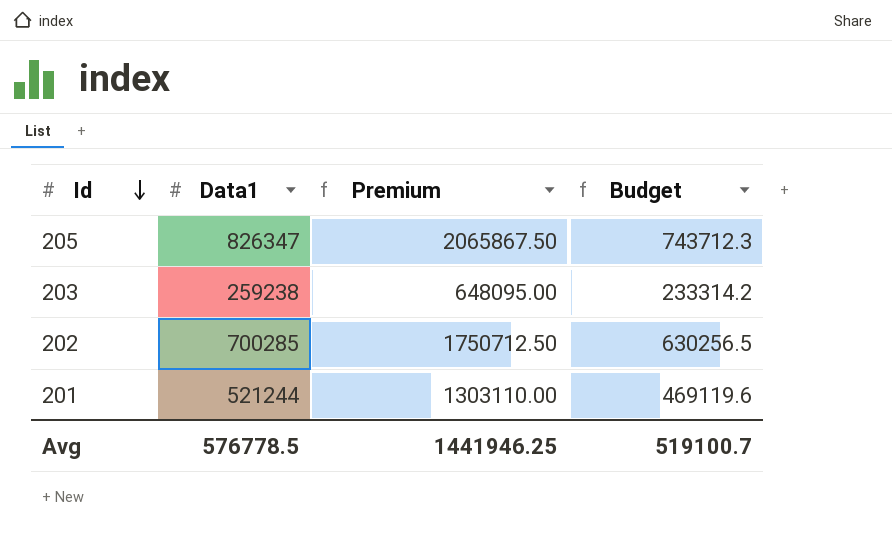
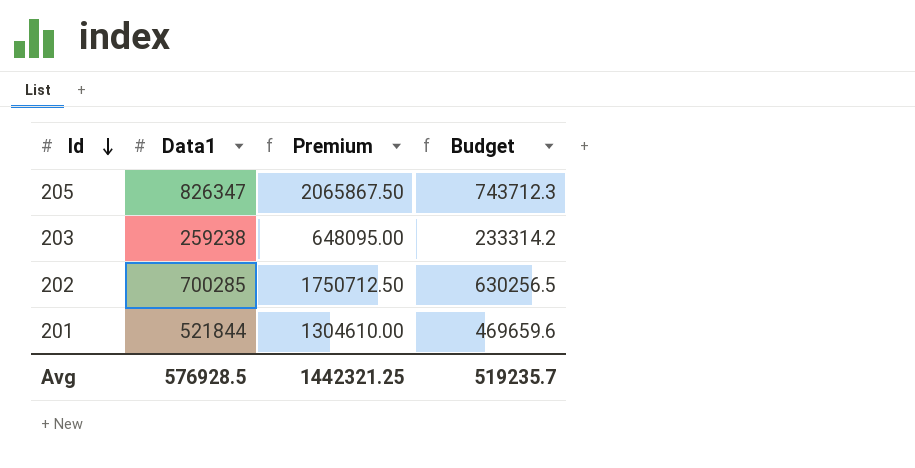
201 | Data1: 521244 -> 521844
201 | Premium: 1303110.00 -> 1304610.00
201 | Budget: 469119.6 -> 469659.6
Avg | Data1: 576778.5 -> 576928.5
Avg | Premium: 1441946.25 -> 1442321.25
Avg | Budget: 519100.7 -> 519235.7

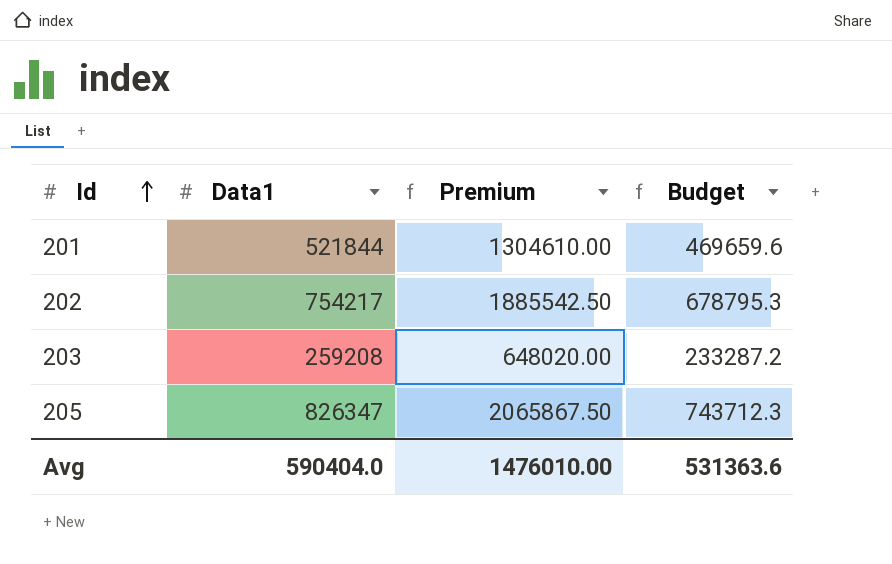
row order: Id descending -> Id ascending
202 | Data1: 700285 -> 754217
202 | Premium: 1750712.50 -> 1885542.50
202 | Budget: 630256.5 -> 678795.3
203 | Data1: 259238 -> 259208
203 | Premium: 648095.00 -> 648020.00
203 | Budget: 233314.2 -> 233287.2
Avg | Data1: 576928.5 -> 590404.0
Avg | Premium: 1442321.25 -> 1476010.00
Avg | Budget: 519235.7 -> 531363.6

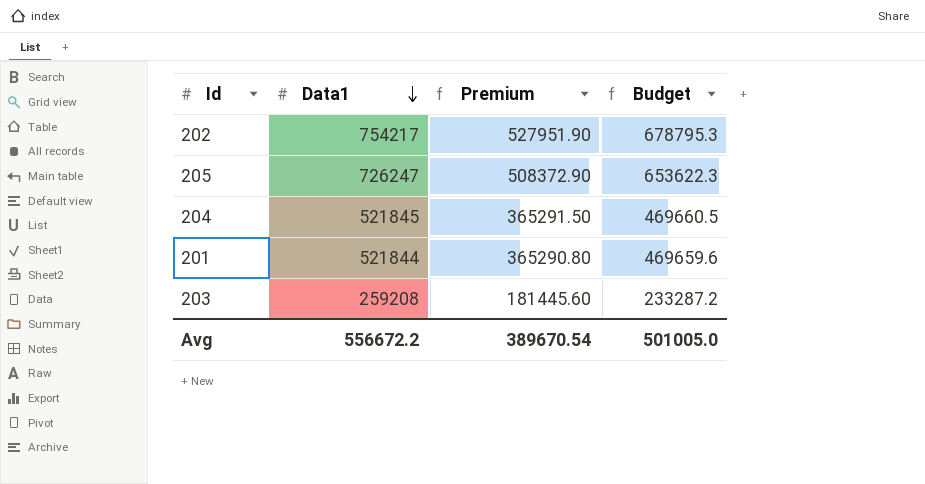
row order: Id ascending -> Data1 descending
column Premium | formula: [Data1] * 2.5 -> [Data1] * 0.7
205 | Data1: 826347 -> 726247
205 | Budget: 743712.3 -> 653622.3
row 204: none -> 521845 | 365291.50 | 469660.5
Avg | Data1: 590404.0 -> 556672.2
Avg | Premium: 1476010.00 -> 389670.54
Avg | Budget: 531363.6 -> 501005.0

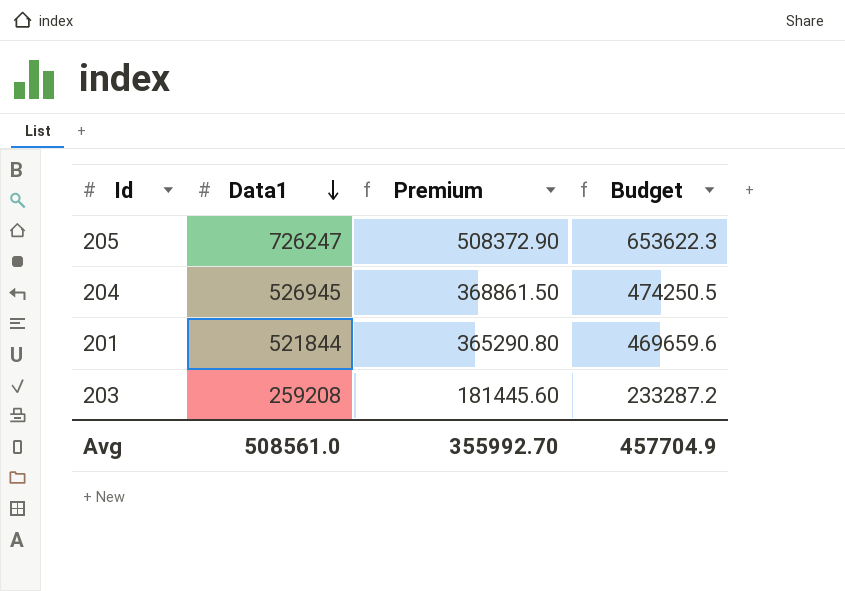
row 202: 754217 | 527951.90 | 678795.3 -> none
204 | Data1: 521845 -> 526945
204 | Premium: 365291.50 -> 368861.50
204 | Budget: 469660.5 -> 474250.5
Avg | Data1: 556672.2 -> 508561.0
Avg | Premium: 389670.54 -> 355992.70
Avg | Budget: 501005.0 -> 457704.9

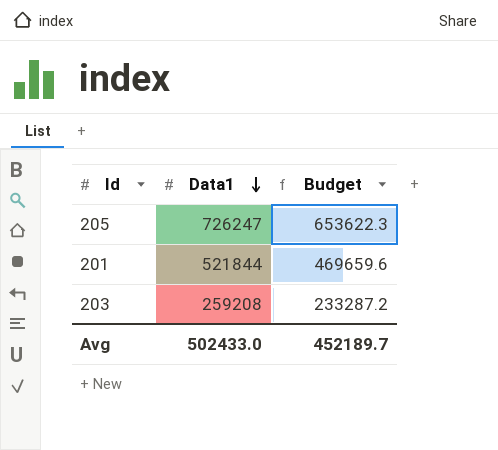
column Premium | formula: [Data1] * 0.7 -> none
row 204: 526945 | 368861.50 | 474250.5 -> none
Avg | Data1: 508561.0 -> 502433.0
Avg | Budget: 457704.9 -> 452189.7

